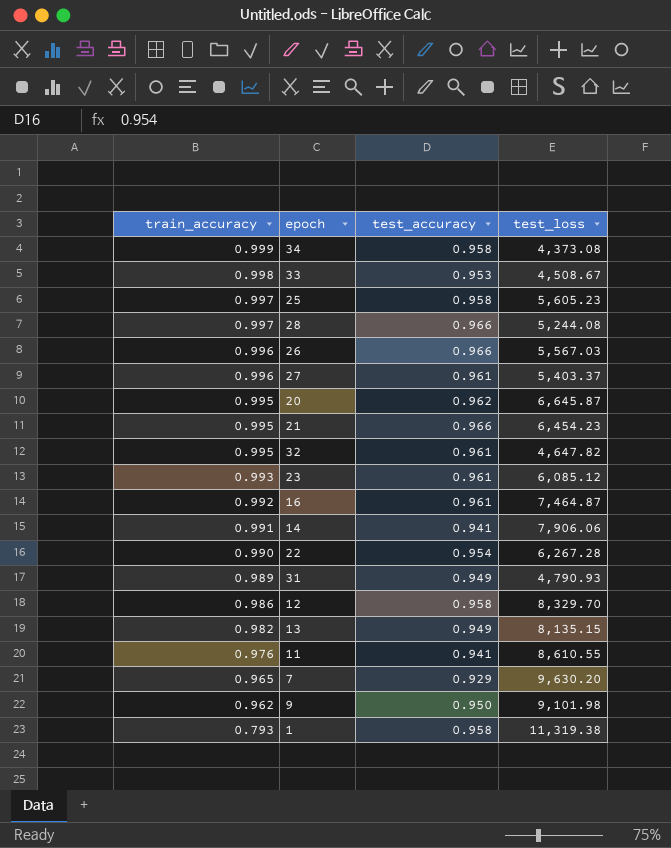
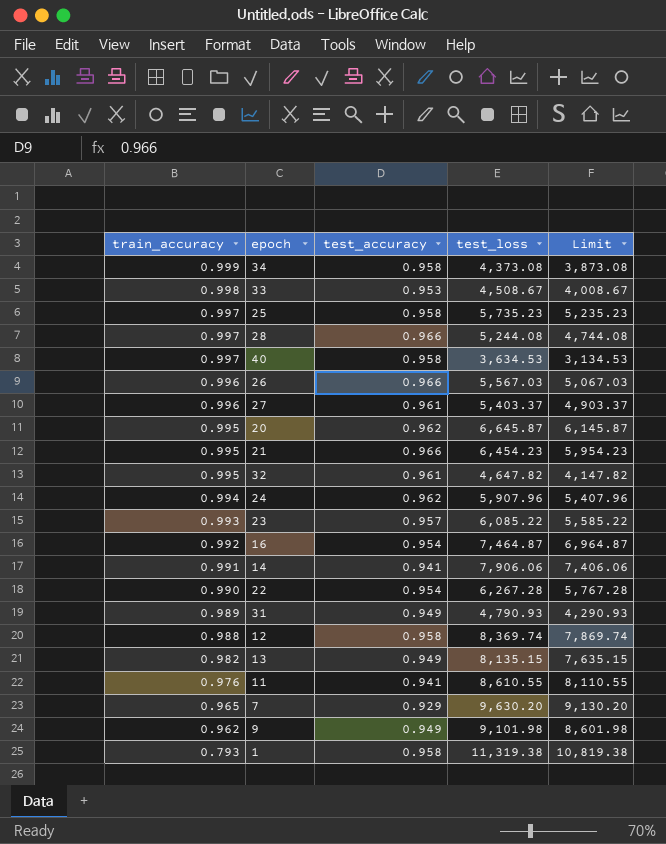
column Limit | formula: none -> [test_loss] - 500
25 | test_loss: 5,605.23 -> 5,735.23
row 40: none -> 0.997 | 0.958 | 3,634.53 | 3,134.53
row 24: none -> 0.994 | 0.962 | 5,907.96 | 5,407.96
23 | test_accuracy: 0.961 -> 0.957
23 | test_loss: 6,085.12 -> 6,085.22
16 | test_accuracy: 0.961 -> 0.954
12 | train_accuracy: 0.986 -> 0.988
12 | test_loss: 8,329.70 -> 8,369.74
9 | test_accuracy: 0.950 -> 0.949

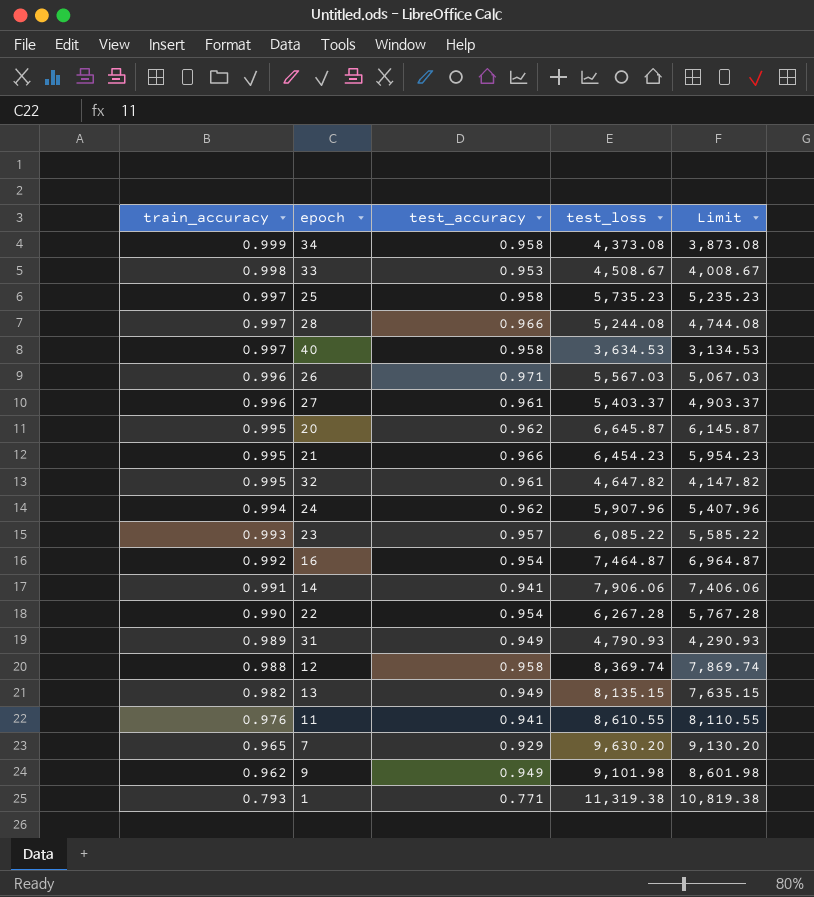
26 | test_accuracy: 0.966 -> 0.971
1 | test_accuracy: 0.958 -> 0.771

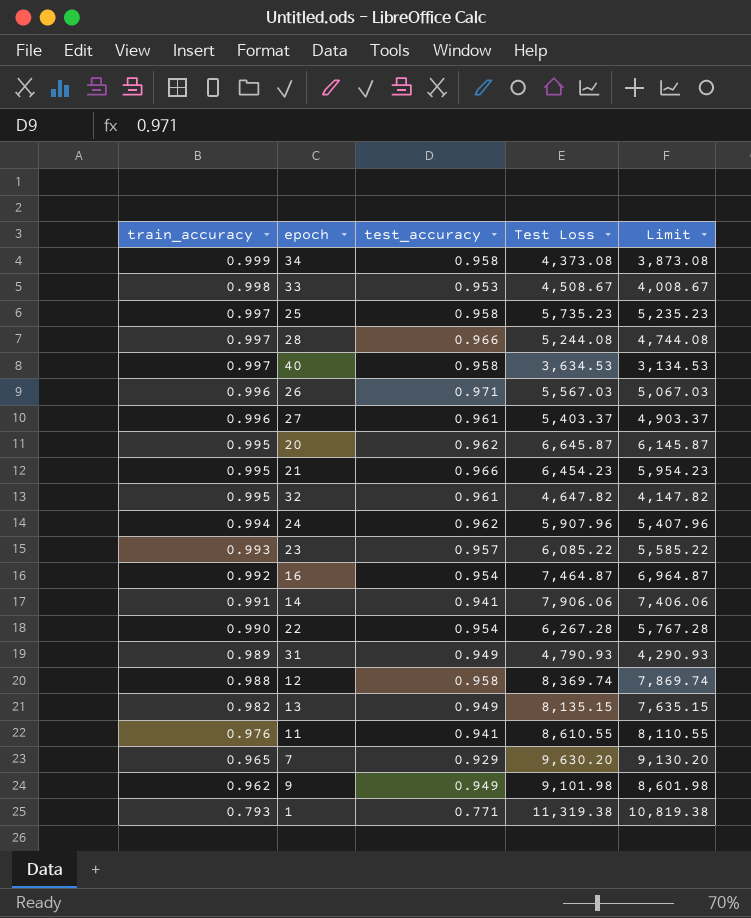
column name: test_loss -> Test Loss

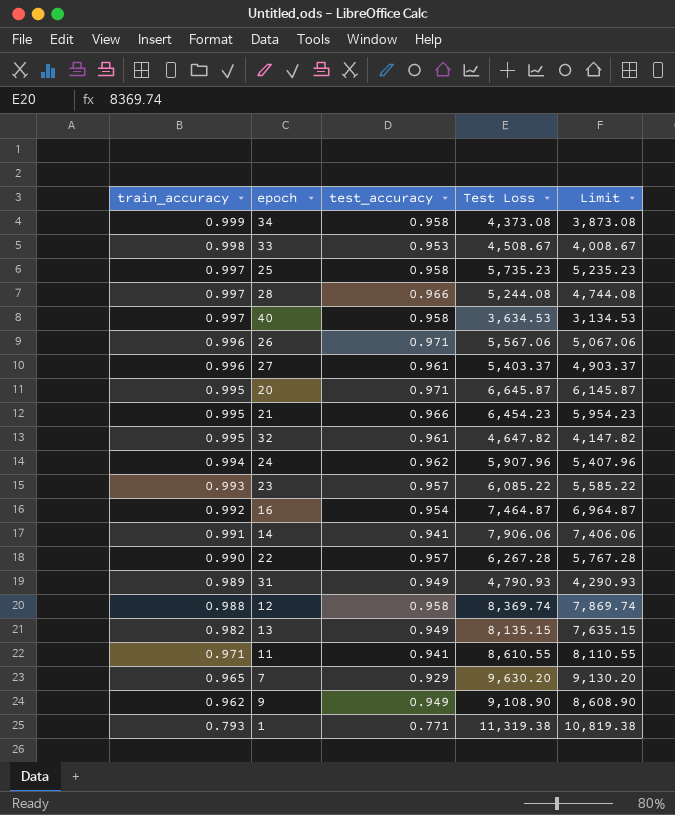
26 | Test Loss: 5,567.03 -> 5,567.06
26 | Limit: 5,067.03 -> 5,067.06
20 | test_accuracy: 0.962 -> 0.971
22 | test_accuracy: 0.954 -> 0.957
11 | train_accuracy: 0.976 -> 0.971
9 | Test Loss: 9,101.98 -> 9,108.90
9 | Limit: 8,601.98 -> 8,608.90

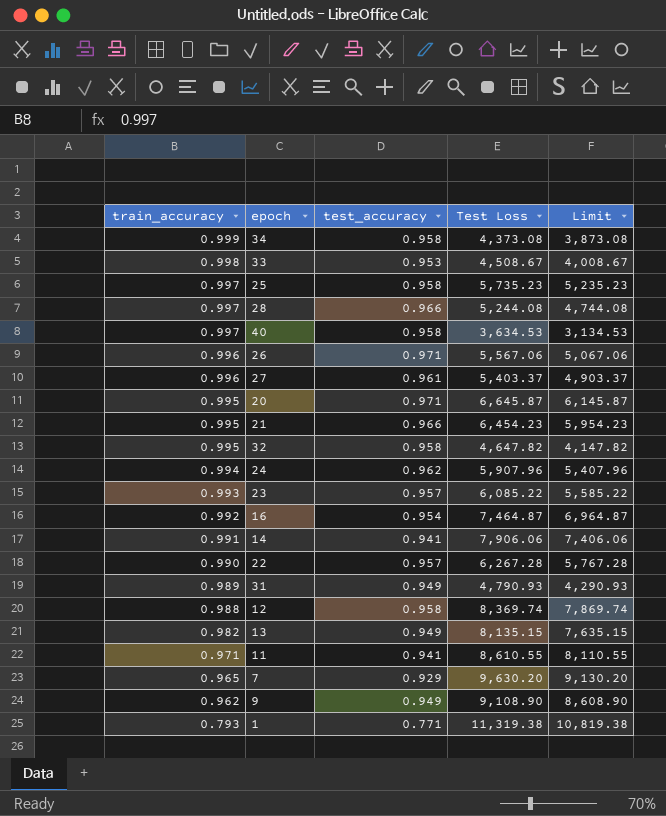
32 | test_accuracy: 0.961 -> 0.958

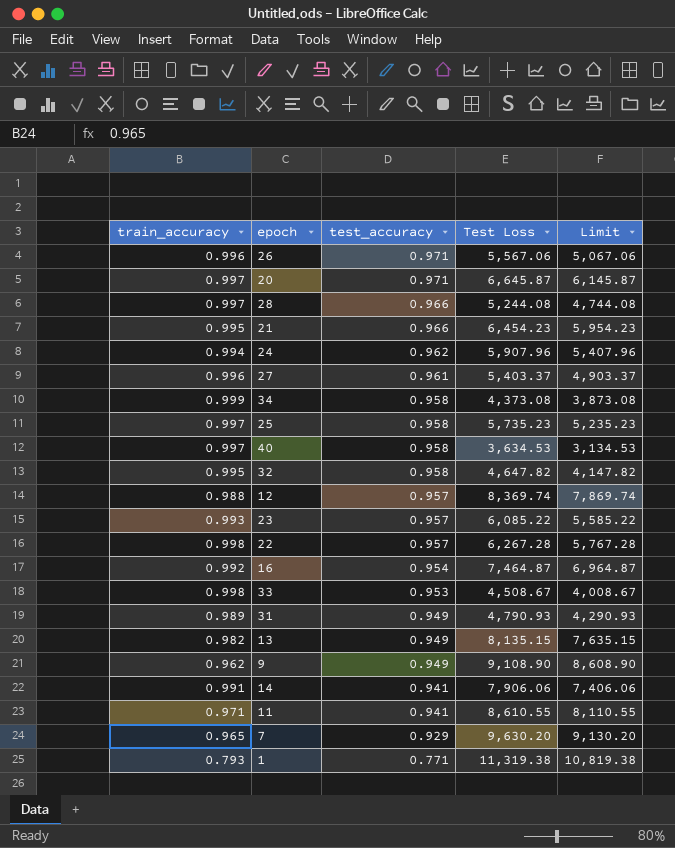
row order: train_accuracy descending -> test_accuracy descending
20 | train_accuracy: 0.995 -> 0.997
12 | test_accuracy: 0.958 -> 0.957
22 | train_accuracy: 0.990 -> 0.998

